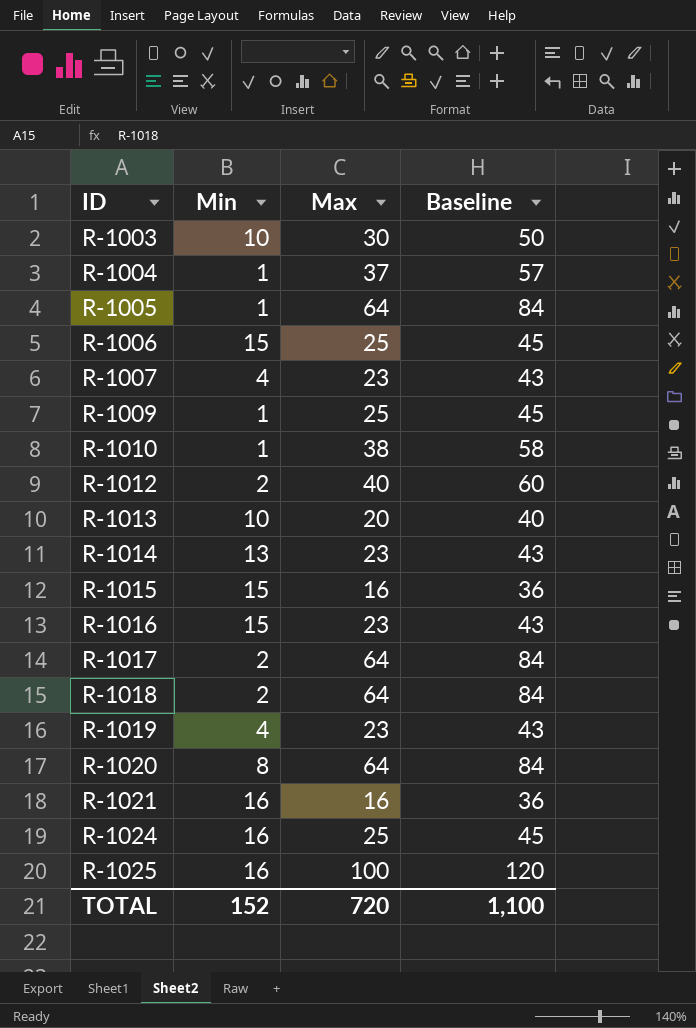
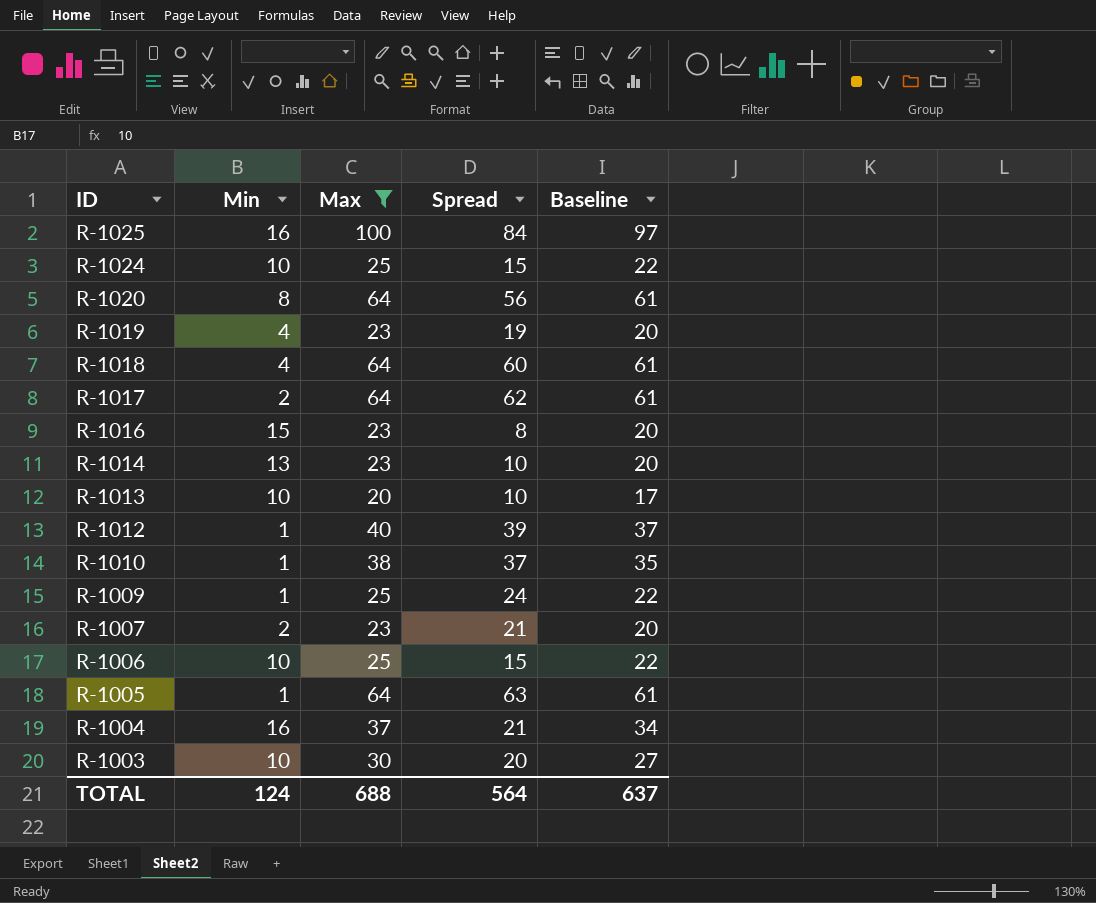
filter: none -> Max != 16
row order: ID ascending -> ID descending
column Spread | formula: none -> [Max] - [Min]
column Baseline | formula: [Max] + 20 -> [Max] - 3
R-1024 | Min: 16 -> 10
R-1018 | Min: 2 -> 4
R-1012 | Min: 2 -> 1
R-1007 | Min: 4 -> 2
R-1006 | Min: 15 -> 10
R-1004 | Min: 1 -> 16
TOTAL | Min: 152 -> 124
TOTAL | Max: 720 -> 688
TOTAL | Baseline: 1,100 -> 637

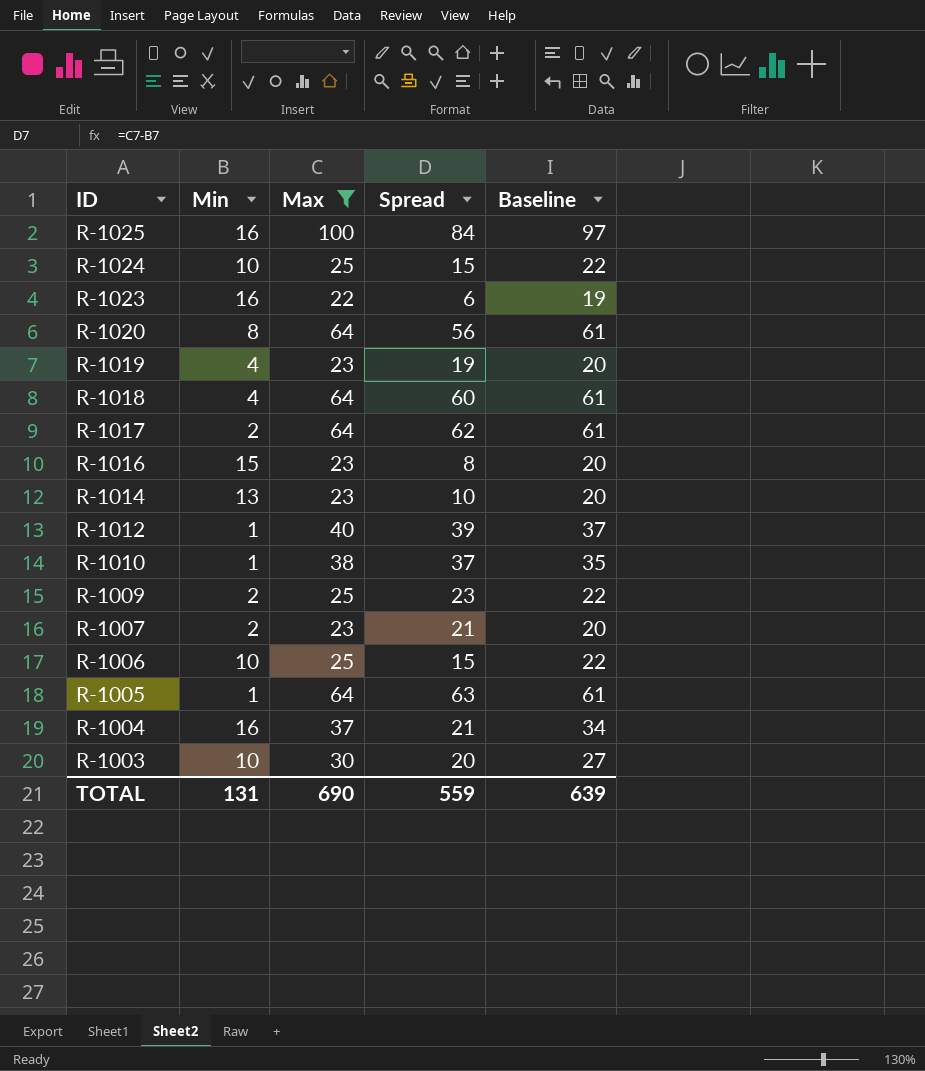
row R-1013: 10 | 20 | 10 | 17 -> none
row R-1023: none -> 16 | 22 | 6 | 19
R-1009 | Min: 1 -> 2
R-1009 | Spread: 24 -> 23
TOTAL | Min: 124 -> 131
TOTAL | Max: 688 -> 690
TOTAL | Spread: 564 -> 559
TOTAL | Baseline: 637 -> 639

